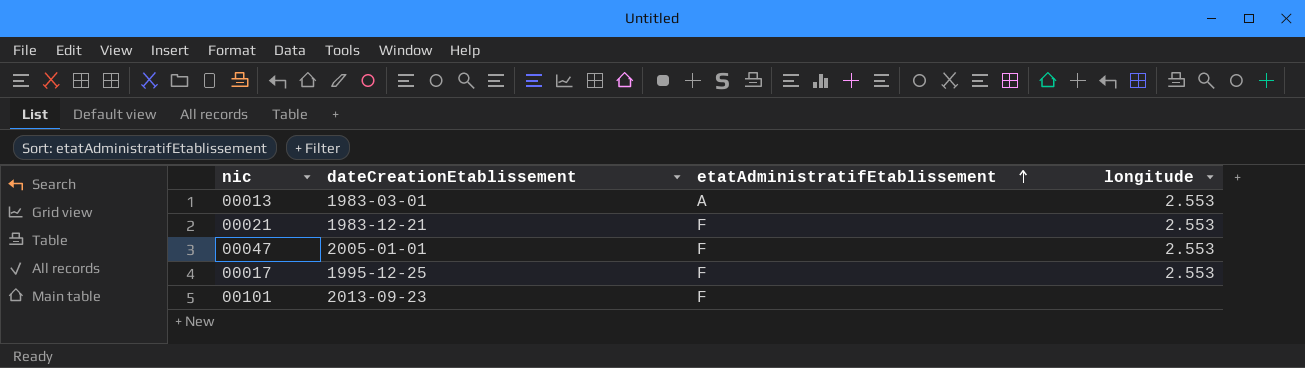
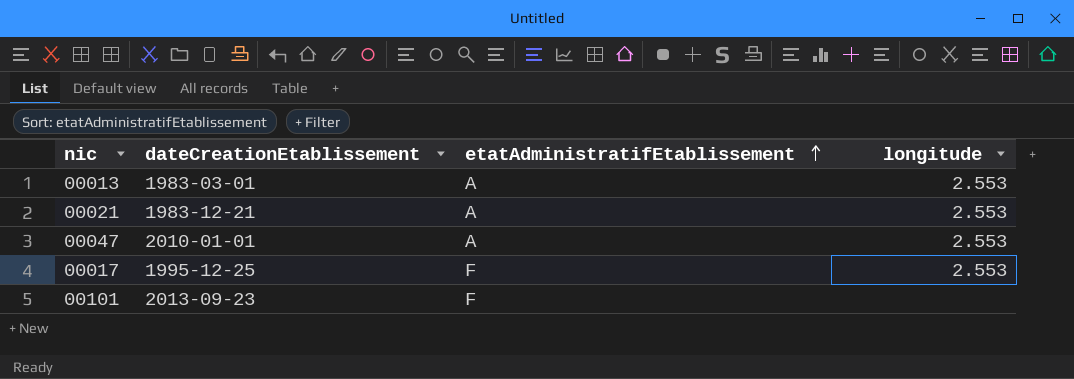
00021 | etatAdministratifEtablissement: F -> A
00047 | dateCreationEtablissement: 2005-01-01 -> 2010-01-01
00047 | etatAdministratifEtablissement: F -> A

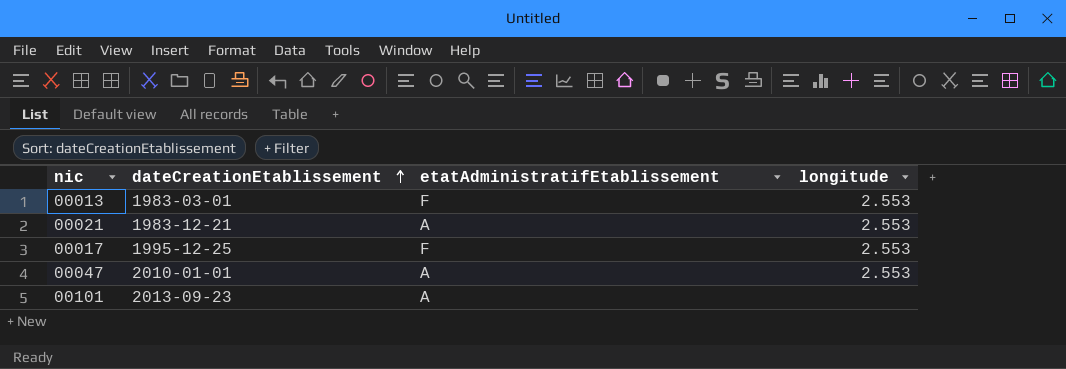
row order: etatAdministratifEtablissement ascending -> dateCreationEtablissement ascending
00013 | etatAdministratifEtablissement: A -> F
00101 | etatAdministratifEtablissement: F -> A

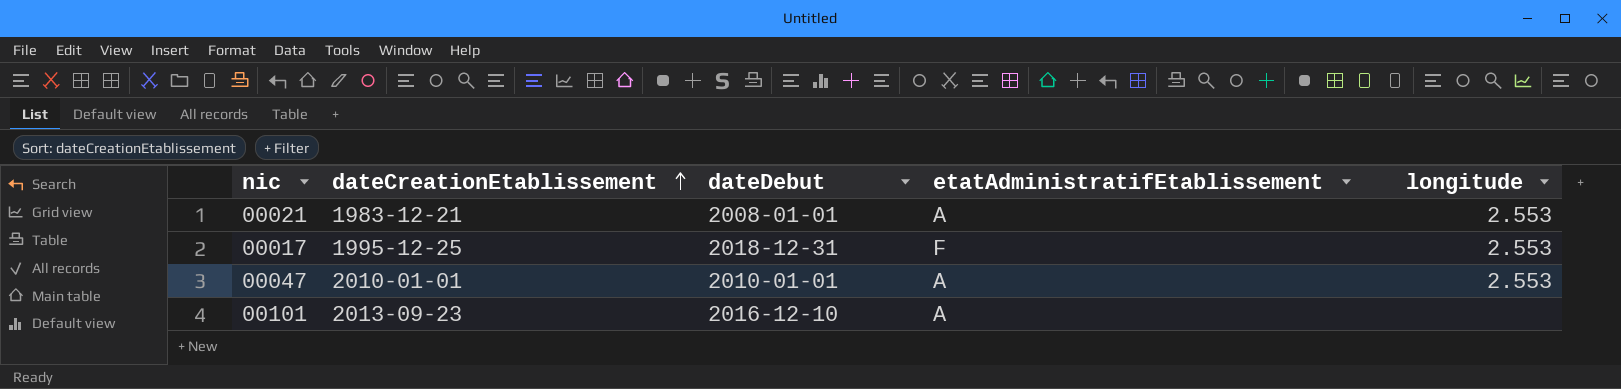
column dateDebut | position: none -> 3
row 00013: 1983-03-01 | F | 2.553 -> none

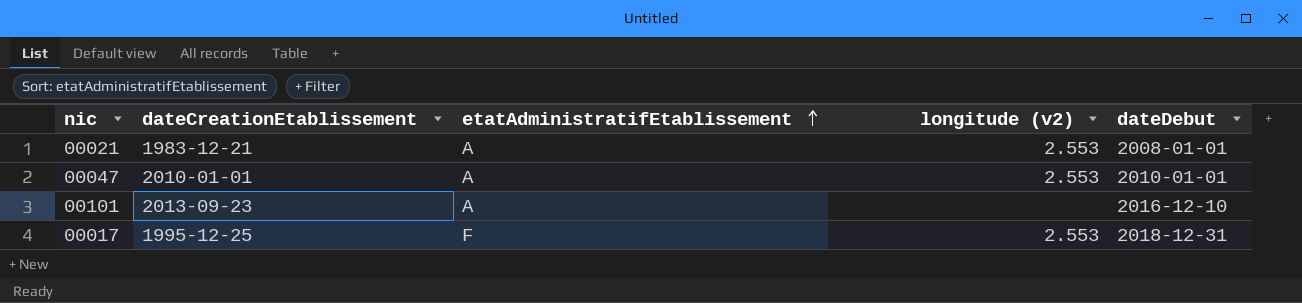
row order: dateCreationEtablissement ascending -> etatAdministratifEtablissement ascending
column name: longitude -> longitude (v2)
column dateDebut | position: 3 -> 5

